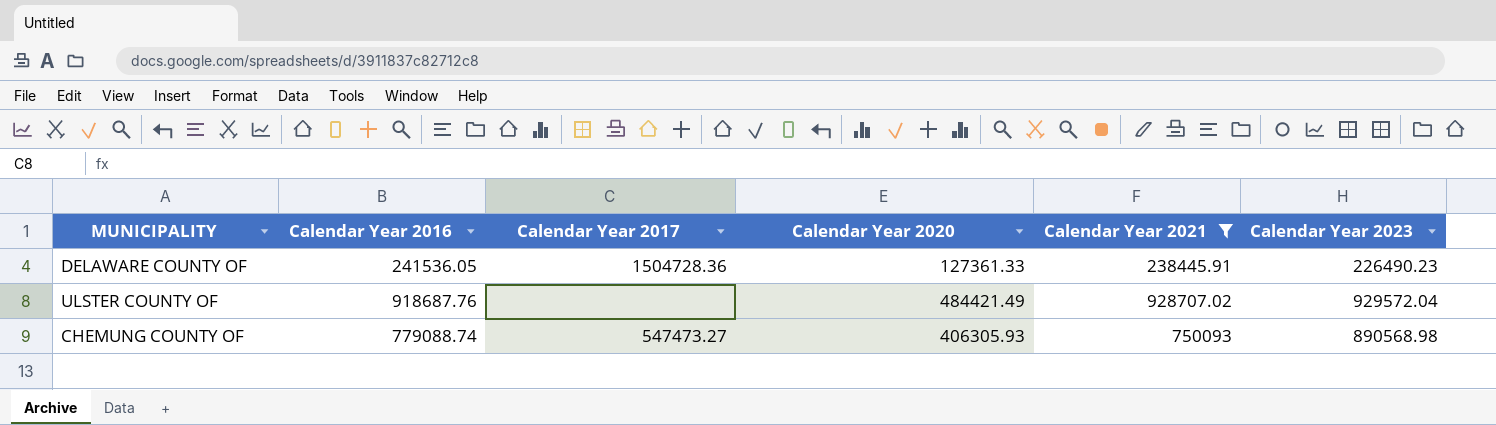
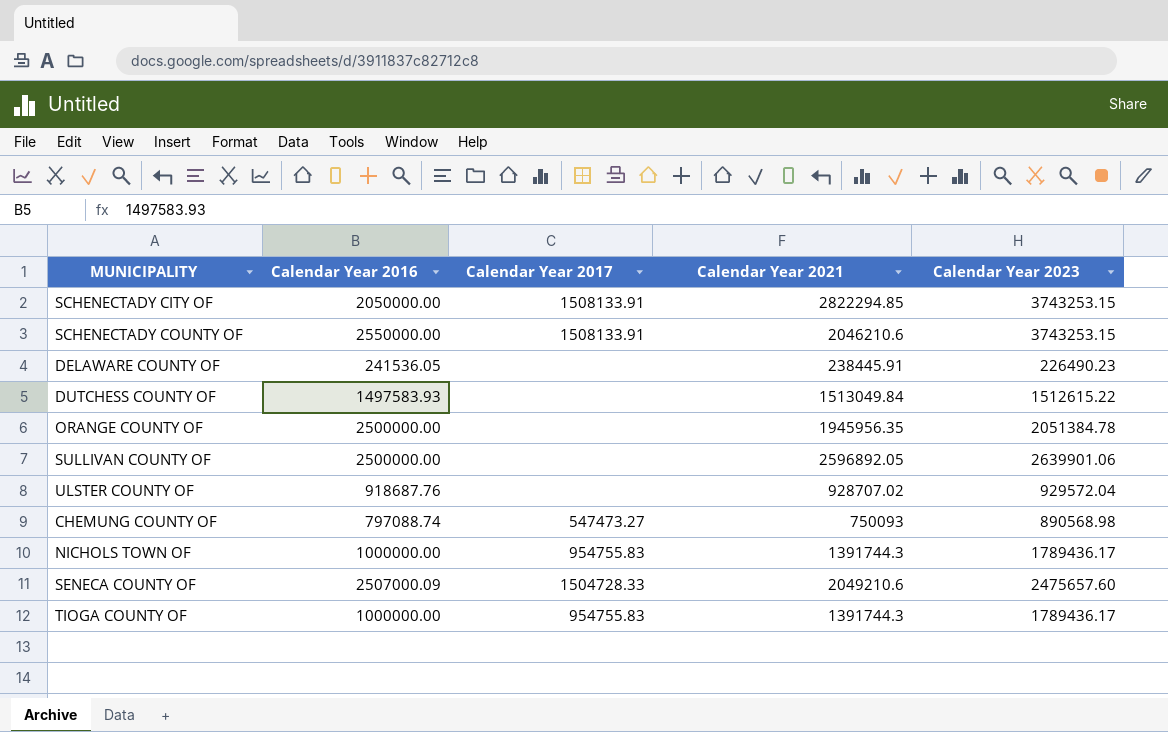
filter: Calendar Year 2021 <= 928707.02 -> none
column Calendar Year 2020 | position: 4 -> none
DELAWARE COUNTY OF | Calendar Year 2017: 1504728.36 -> none
CHEMUNG COUNTY OF | Calendar Year 2016: 779088.74 -> 797088.74

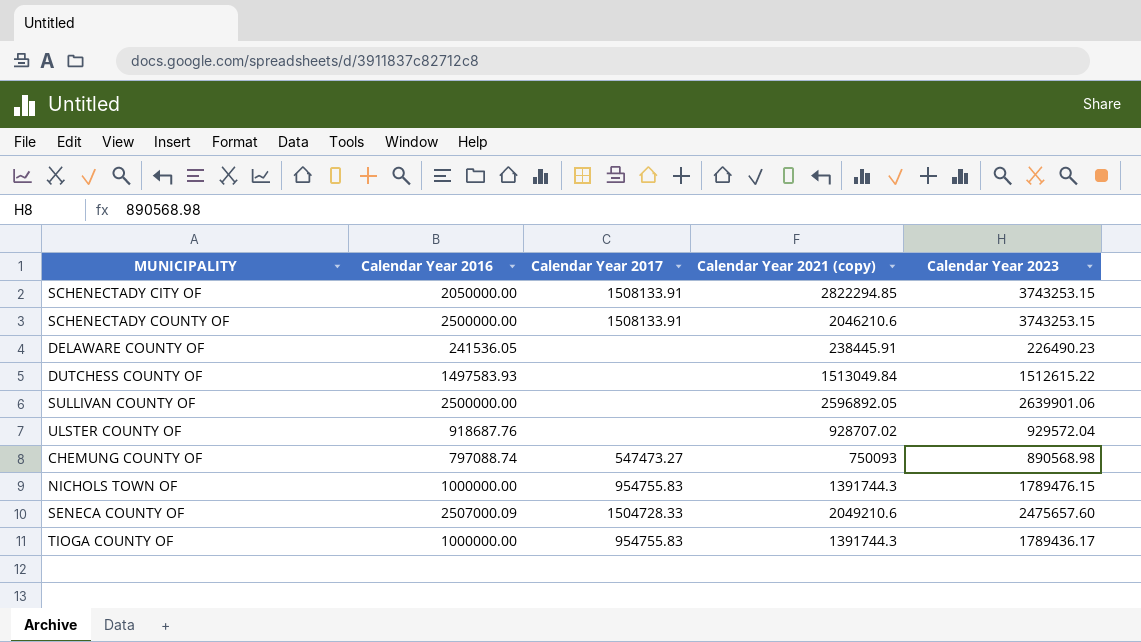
column name: Calendar Year 2021 -> Calendar Year 2021 (copy)
row ORANGE COUNTY OF: 2500000.00 | none | 1945956.35 | 2051384.78 -> none
SCHENECTADY COUNTY OF | Calendar Year 2016: 2550000.00 -> 2500000.00
NICHOLS TOWN OF | Calendar Year 2023: 1789436.17 -> 1789476.15

